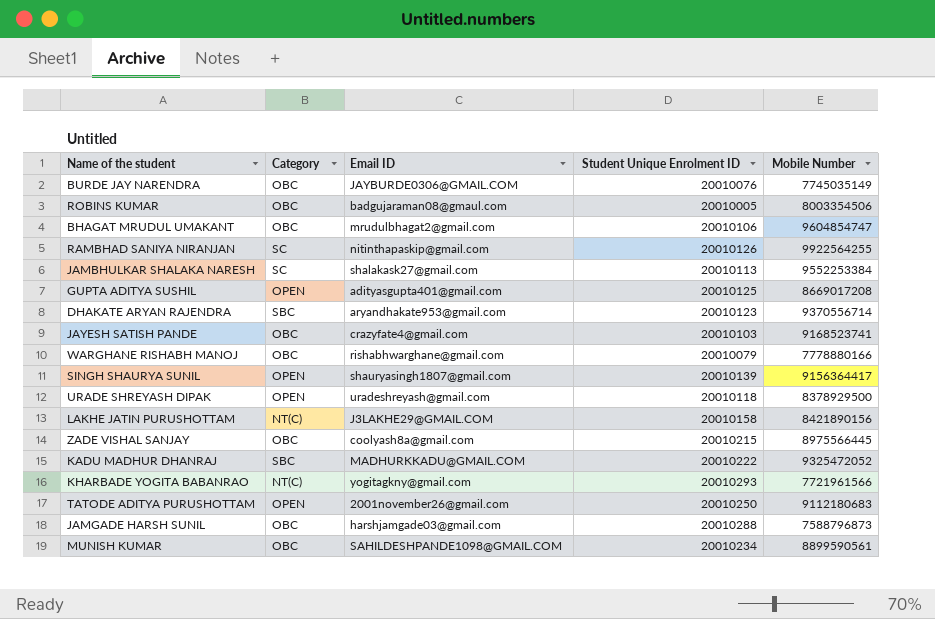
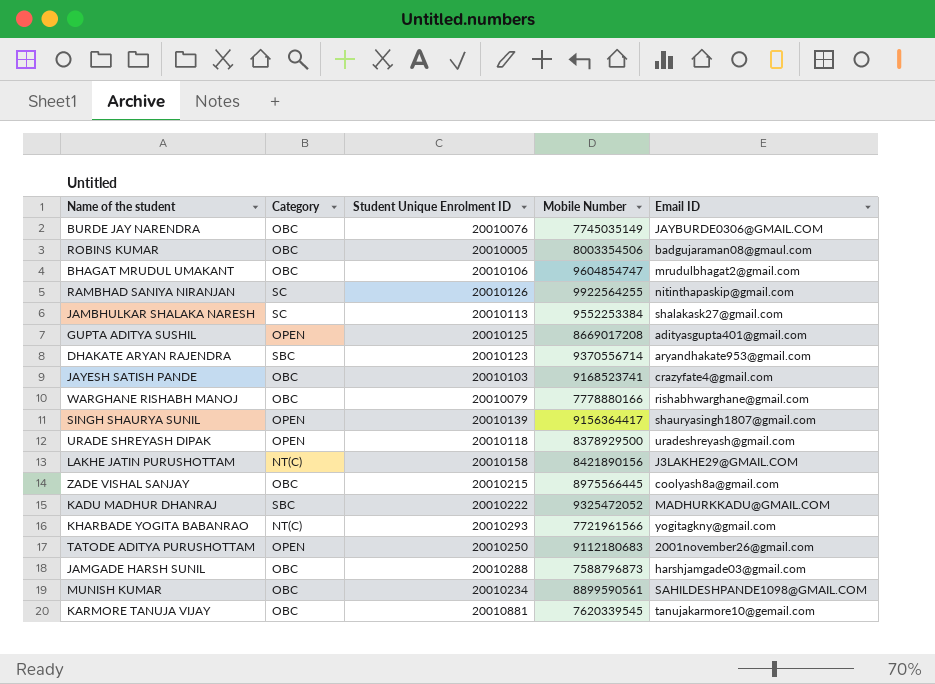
column Email ID | position: 3 -> 5
row KARMORE TANUJA VIJAY: none -> OBC | 20010881 | 7620339545 | tanujakarmore10@gemail.com

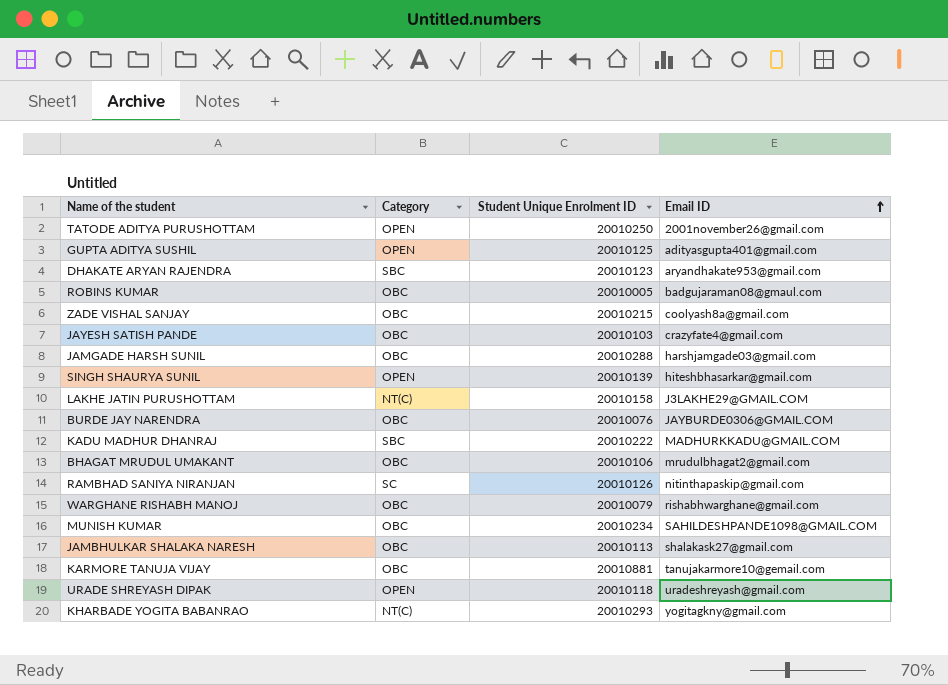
row order: none -> Email ID ascending
column Mobile Number | position: 4 -> none
SINGH SHAURYA SUNIL | Email ID: shauryasingh1807@gmail.com -> hiteshbhasarkar@gmail.com
JAMBHULKAR SHALAKA NARESH | Category: SC -> OBC

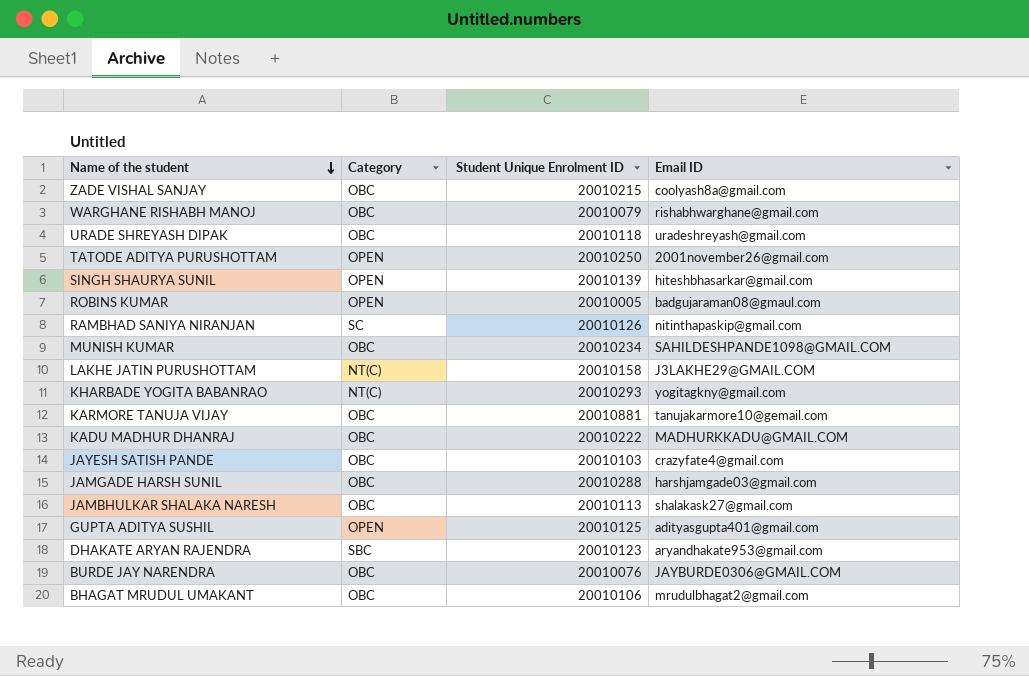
row order: Email ID ascending -> Name of the student descending
URADE SHREYASH DIPAK | Category: OPEN -> OBC
ROBINS KUMAR | Category: OBC -> OPEN
KADU MADHUR DHANRAJ | Category: SBC -> OBC

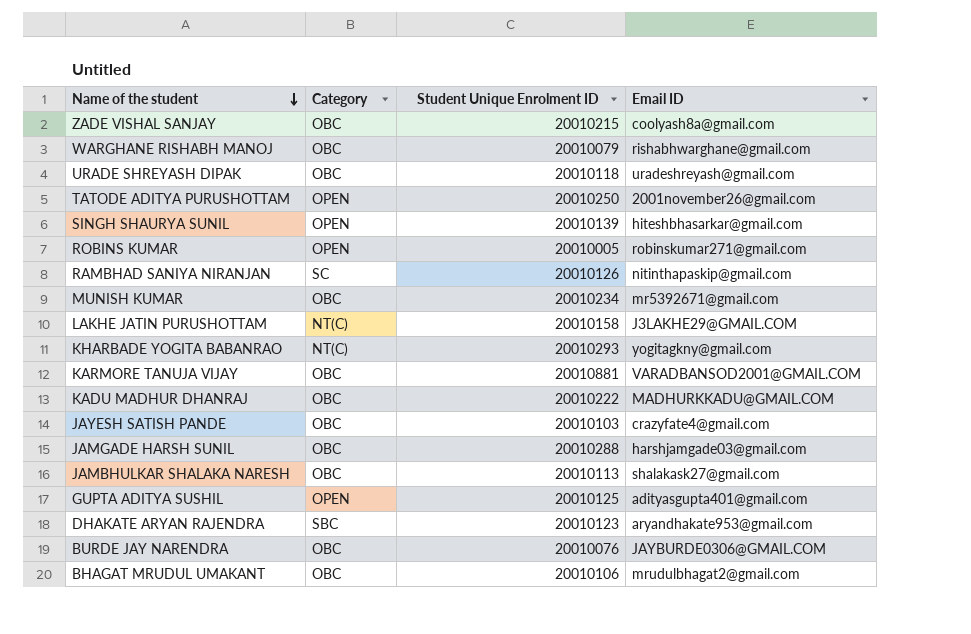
ROBINS KUMAR | Email ID: badgujaraman08@gmaul.com -> robinskumar271@gmail.com
MUNISH KUMAR | Email ID: SAHILDESHPANDE1098@GMAIL.COM -> mr5392671@gmail.com
KARMORE TANUJA VIJAY | Email ID: tanujakarmore10@gemail.com -> VARADBANSOD2001@GMAIL.COM

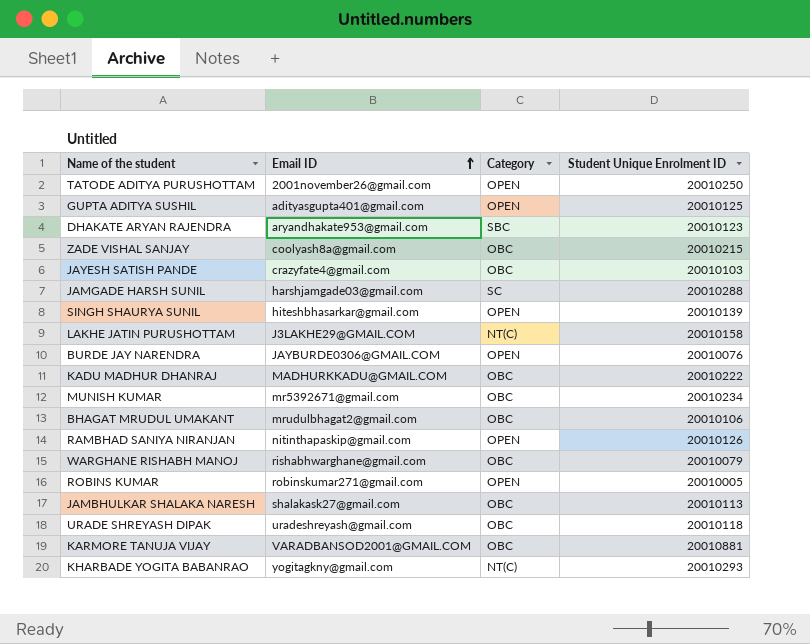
row order: Name of the student descending -> Email ID ascending
column Email ID | position: 4 -> 2
JAMGADE HARSH SUNIL | Category: OBC -> SC
BURDE JAY NARENDRA | Category: OBC -> OPEN
RAMBHAD SANIYA NIRANJAN | Category: SC -> OPEN

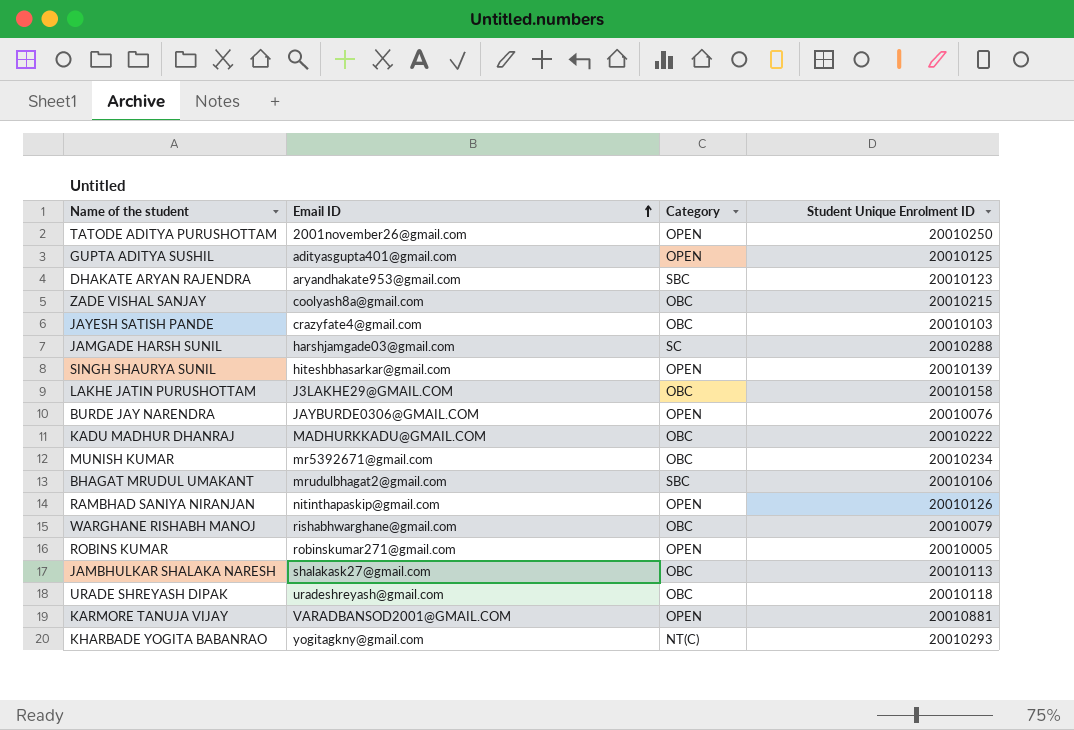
LAKHE JATIN PURUSHOTTAM | Category: NT(C) -> OBC
BHAGAT MRUDUL UMAKANT | Category: OBC -> SBC
KARMORE TANUJA VIJAY | Category: OBC -> OPEN

